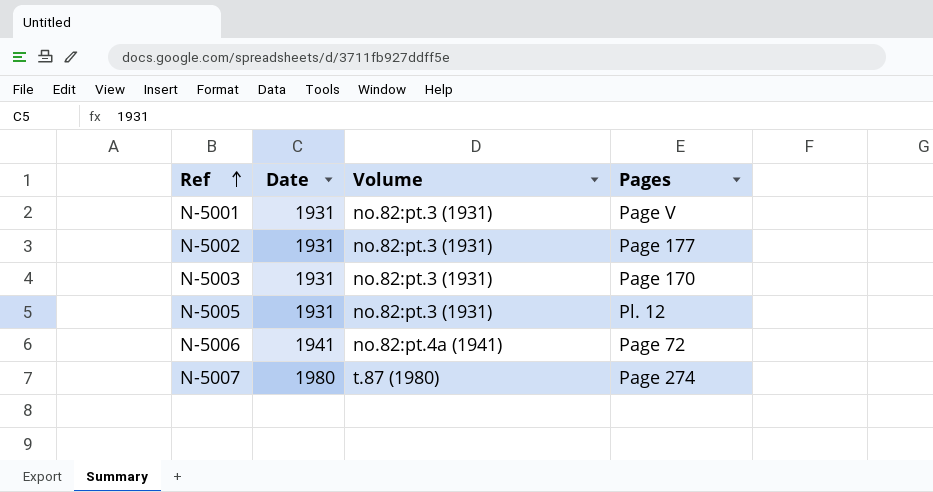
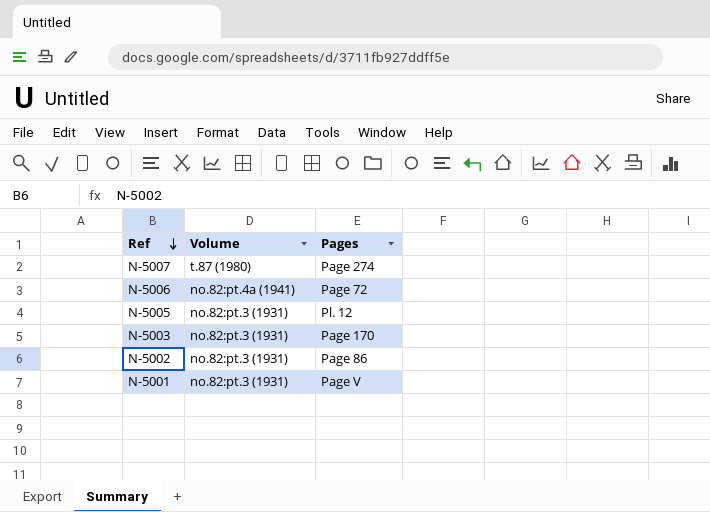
row order: Ref ascending -> Ref descending
column Date | position: 2 -> none
N-5002 | Pages: Page 177 -> Page 86

